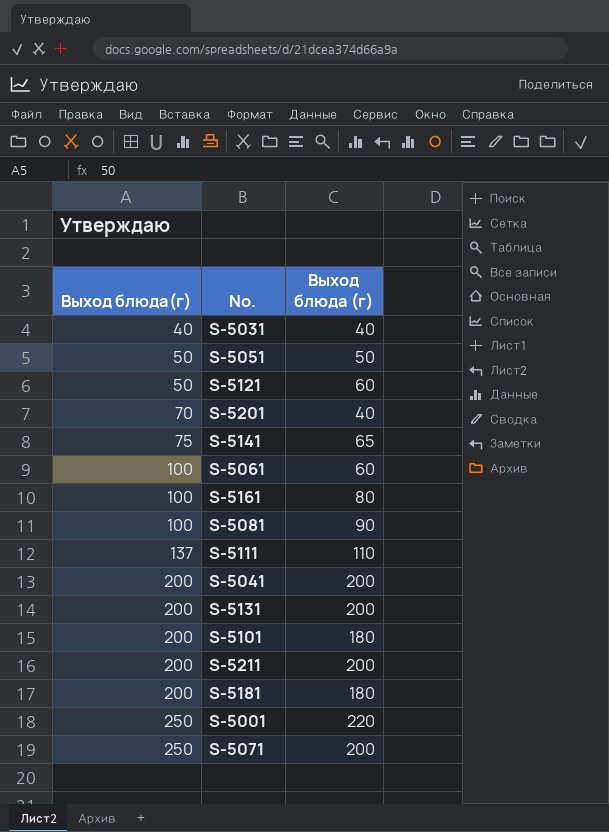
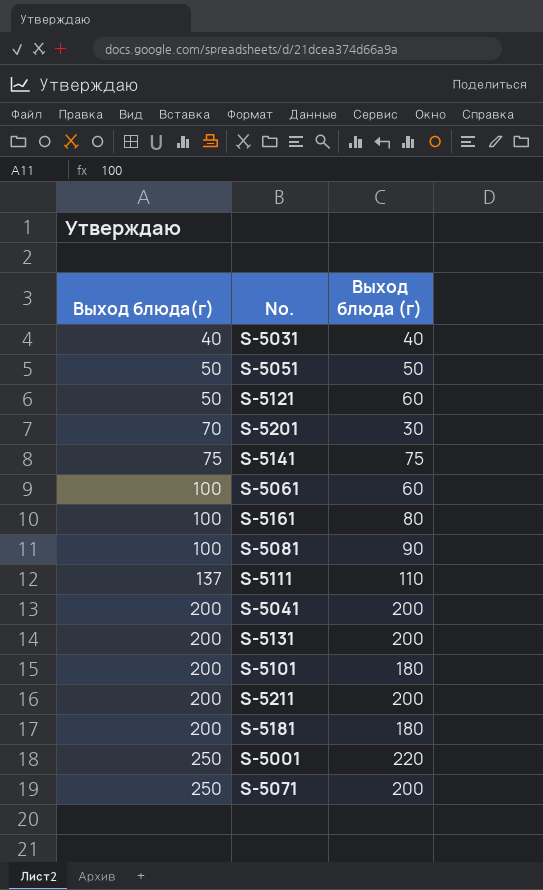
S-5201 | Выход блюда (г): 40 -> 30
S-5141 | Выход блюда (г): 65 -> 75

